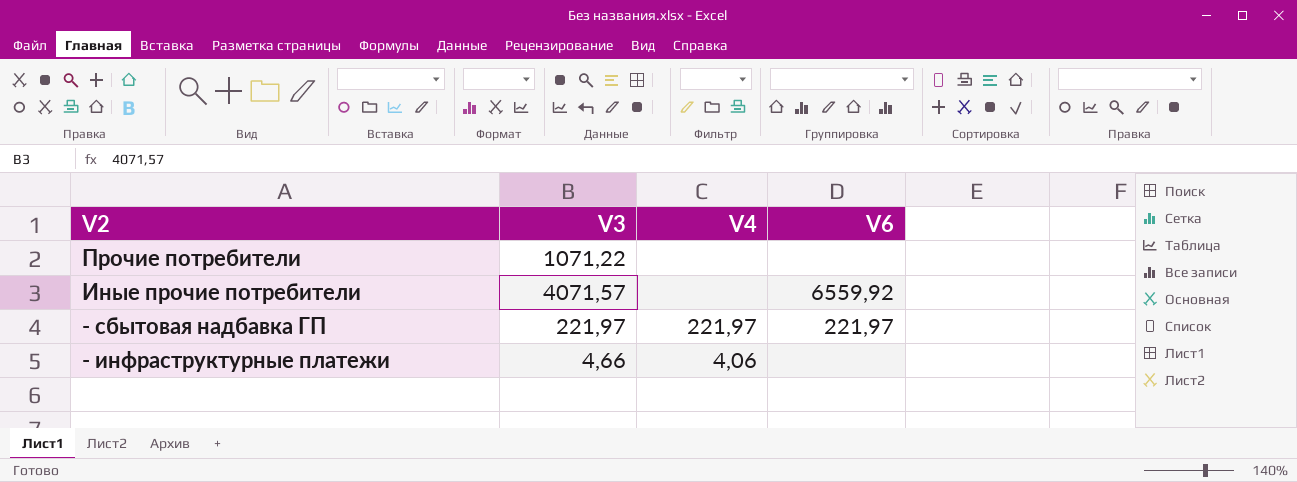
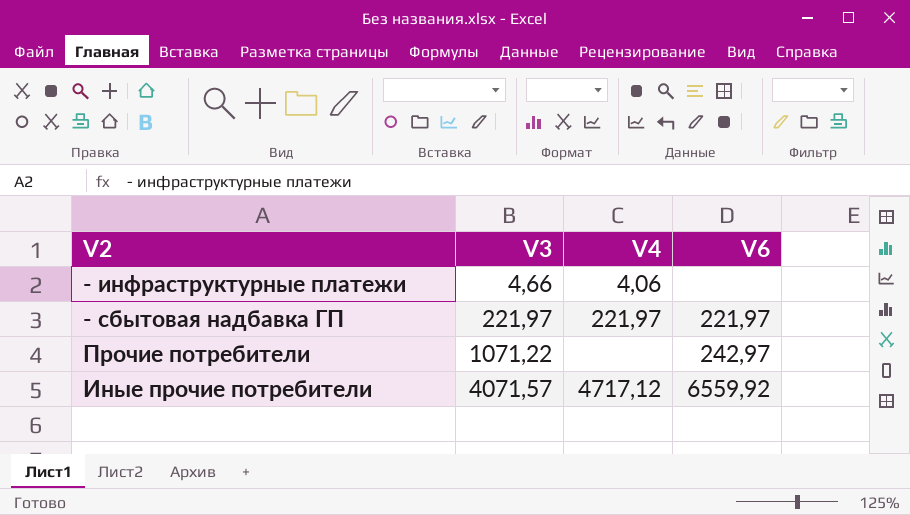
row order: V2 descending -> V3 ascending
Прочие потребители | V6: none -> 242,97
Иные прочие потребители | V4: none -> 4717,12

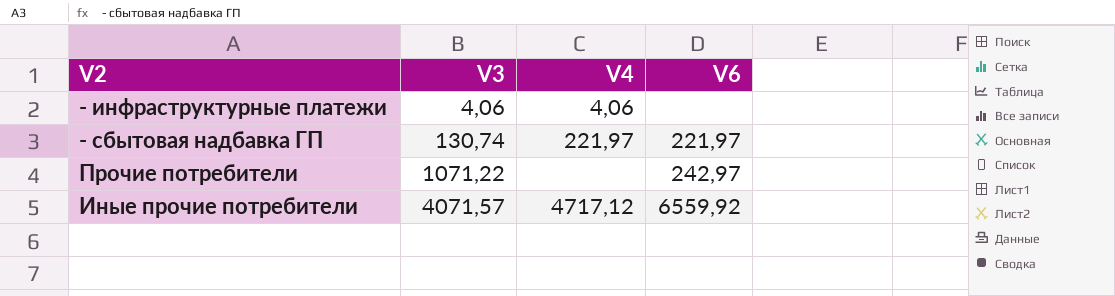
- инфраструктурные платежи | V3: 4,66 -> 4,06
- сбытовая надбавка ГП | V3: 221,97 -> 130,74

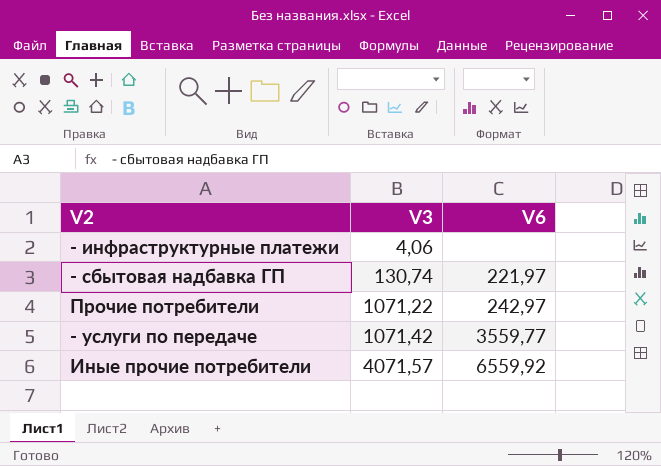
column V4 | position: 3 -> none
row - услуги по передаче: none -> 1071,42 | 3559,77

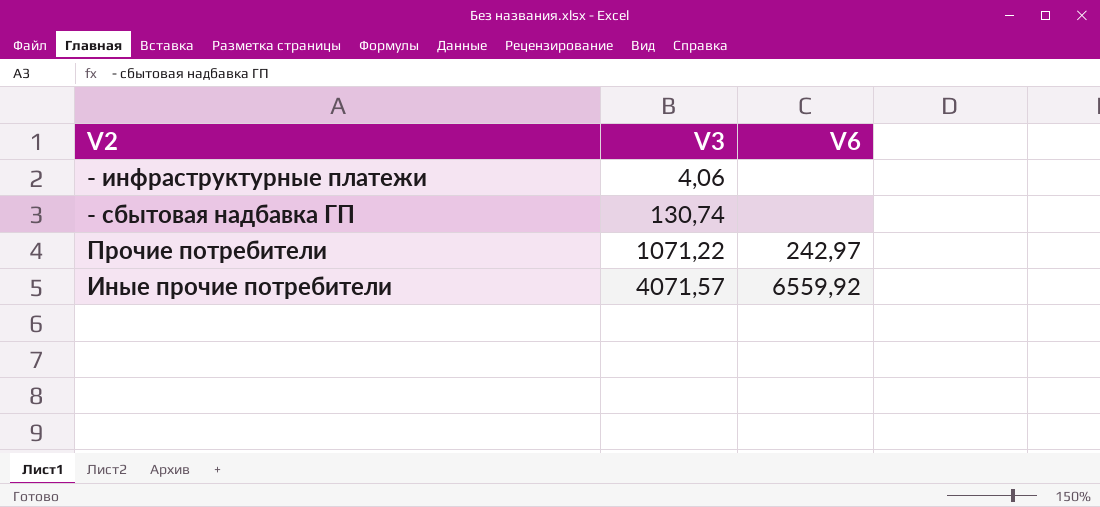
row - услуги по передаче: 1071,42 | 3559,77 -> none
- сбытовая надбавка ГП | V6: 221,97 -> none

